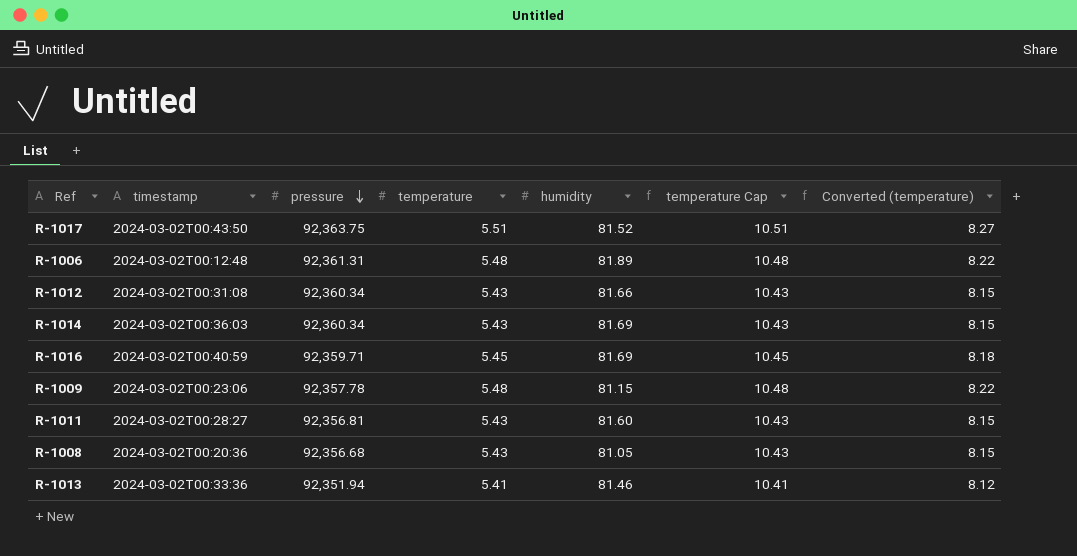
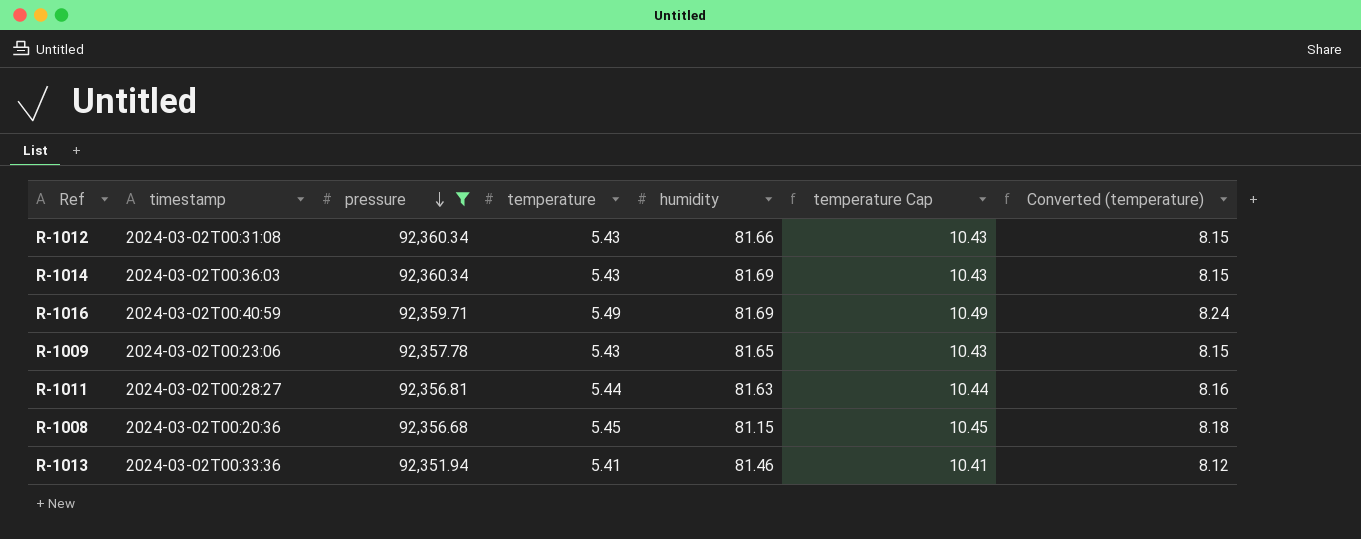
filter: none -> pressure <= 92,360.34
R-1016 | temperature: 5.45 -> 5.49
R-1016 | temperature Cap: 10.45 -> 10.49
R-1016 | Converted (temperature): 8.18 -> 8.24
R-1009 | temperature: 5.48 -> 5.43
R-1009 | humidity: 81.15 -> 81.65
R-1009 | temperature Cap: 10.48 -> 10.43
R-1009 | Converted (temperature): 8.22 -> 8.15
R-1011 | temperature: 5.43 -> 5.44
R-1011 | humidity: 81.60 -> 81.63
R-1011 | temperature Cap: 10.43 -> 10.44
R-1011 | Converted (temperature): 8.15 -> 8.16
R-1008 | temperature: 5.43 -> 5.45
R-1008 | humidity: 81.05 -> 81.15
R-1008 | temperature Cap: 10.43 -> 10.45
R-1008 | Converted (temperature): 8.15 -> 8.18

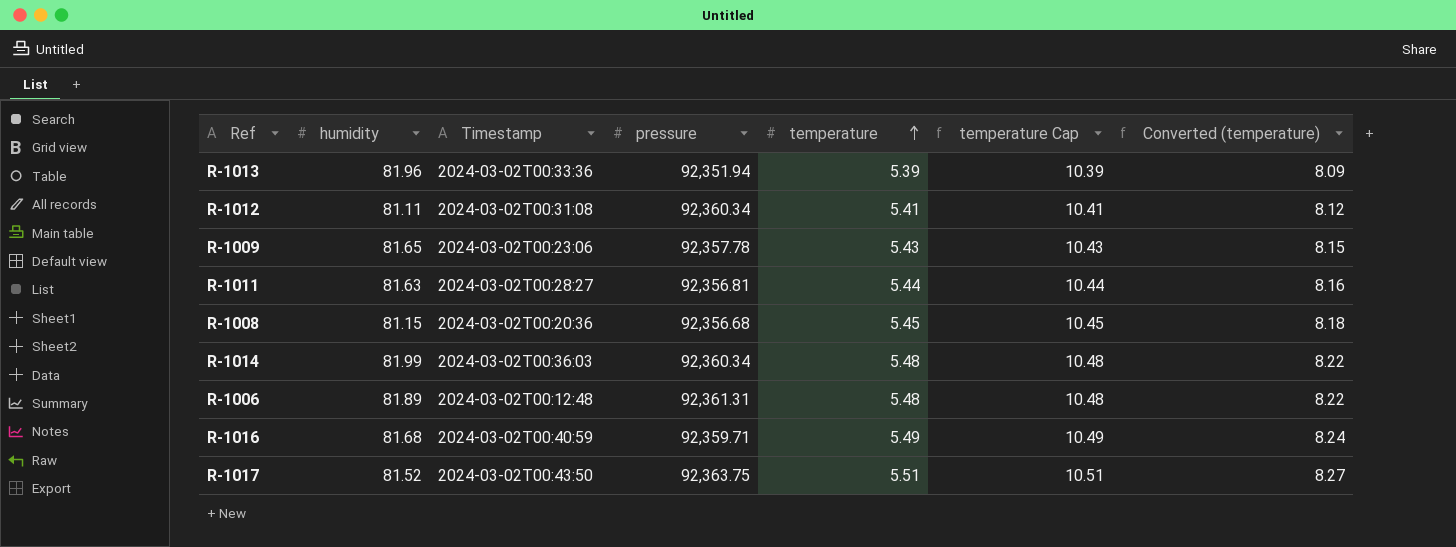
filter: pressure <= 92,360.34 -> none
row order: pressure descending -> temperature ascending
column humidity | position: 5 -> 2
column name: timestamp -> Timestamp
R-1013 | humidity: 81.46 -> 81.96
R-1013 | temperature: 5.41 -> 5.39
R-1013 | temperature Cap: 10.41 -> 10.39
R-1013 | Converted (temperature): 8.12 -> 8.09
R-1012 | humidity: 81.66 -> 81.11
R-1012 | temperature: 5.43 -> 5.41
R-1012 | temperature Cap: 10.43 -> 10.41
R-1012 | Converted (temperature): 8.15 -> 8.12
R-1014 | humidity: 81.69 -> 81.99
R-1014 | temperature: 5.43 -> 5.48
R-1014 | temperature Cap: 10.43 -> 10.48
R-1014 | Converted (temperature): 8.15 -> 8.22
R-1016 | humidity: 81.69 -> 81.68

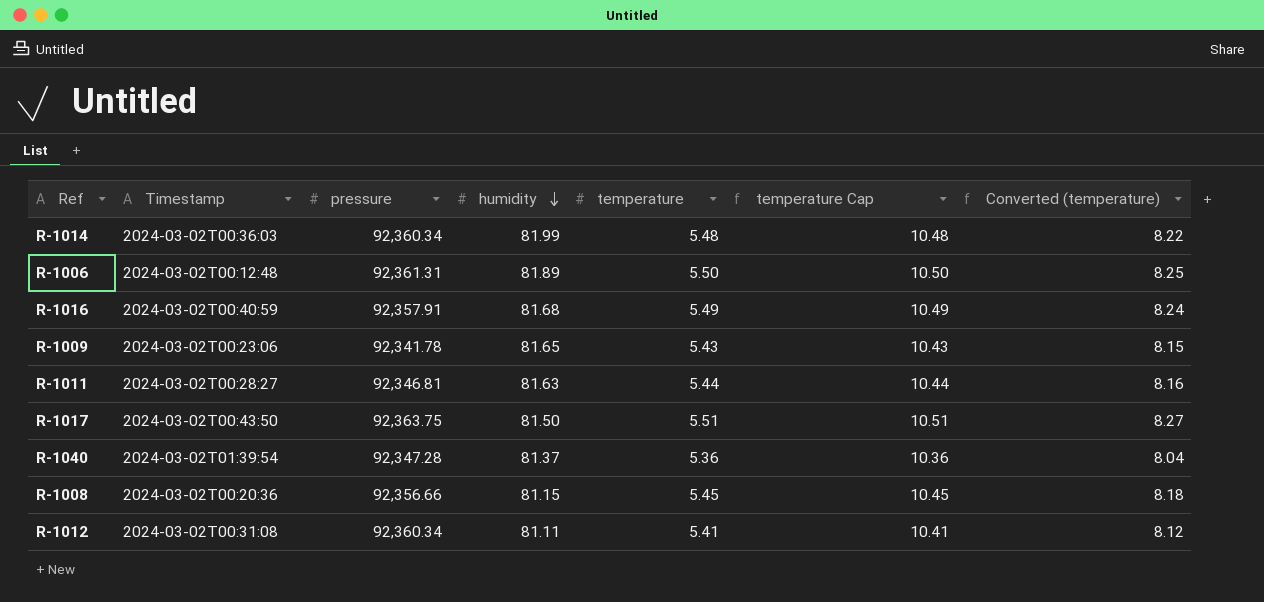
row order: temperature ascending -> humidity descending
column humidity | position: 2 -> 4
row R-1013: 81.96 | 2024-03-02T00:33:36 | 92,351.94 | 5.39 | 10.39 | 8.09 -> none
R-1006 | temperature: 5.48 -> 5.50
R-1006 | temperature Cap: 10.48 -> 10.50
R-1006 | Converted (temperature): 8.22 -> 8.25
R-1016 | pressure: 92,359.71 -> 92,357.91
R-1009 | pressure: 92,357.78 -> 92,341.78
R-1011 | pressure: 92,356.81 -> 92,346.81
R-1017 | humidity: 81.52 -> 81.50
row R-1040: none -> 2024-03-02T01:39:54 | 92,347.28 | 81.37 | 5.36 | 10.36 | 8.04
R-1008 | pressure: 92,356.68 -> 92,356.66

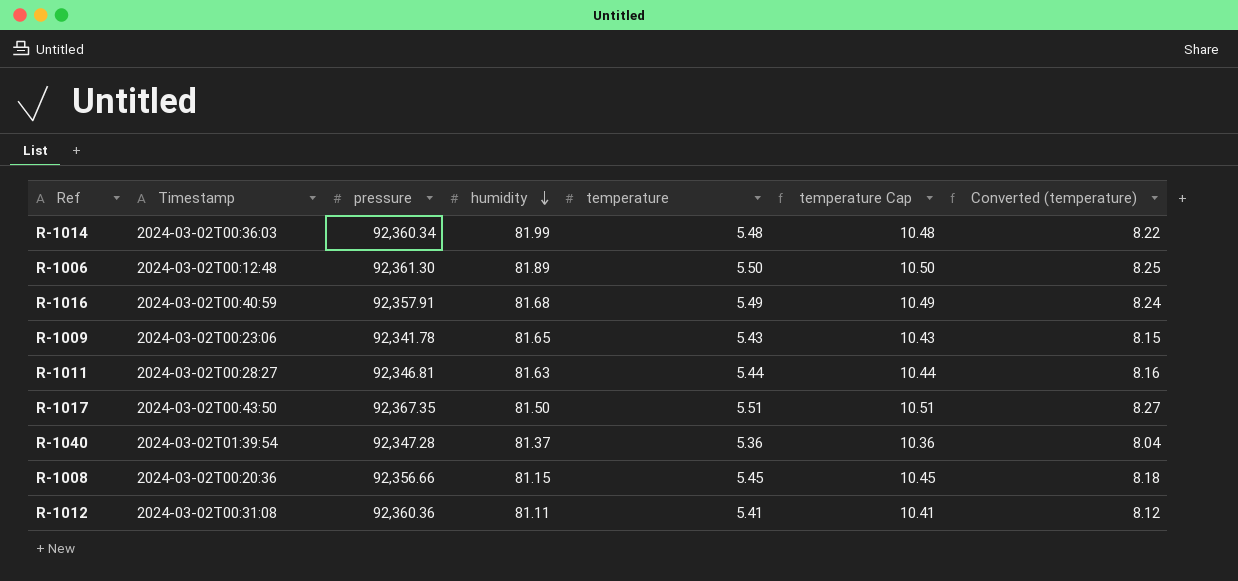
R-1006 | pressure: 92,361.31 -> 92,361.30
R-1017 | pressure: 92,363.75 -> 92,367.35
R-1012 | pressure: 92,360.34 -> 92,360.36

